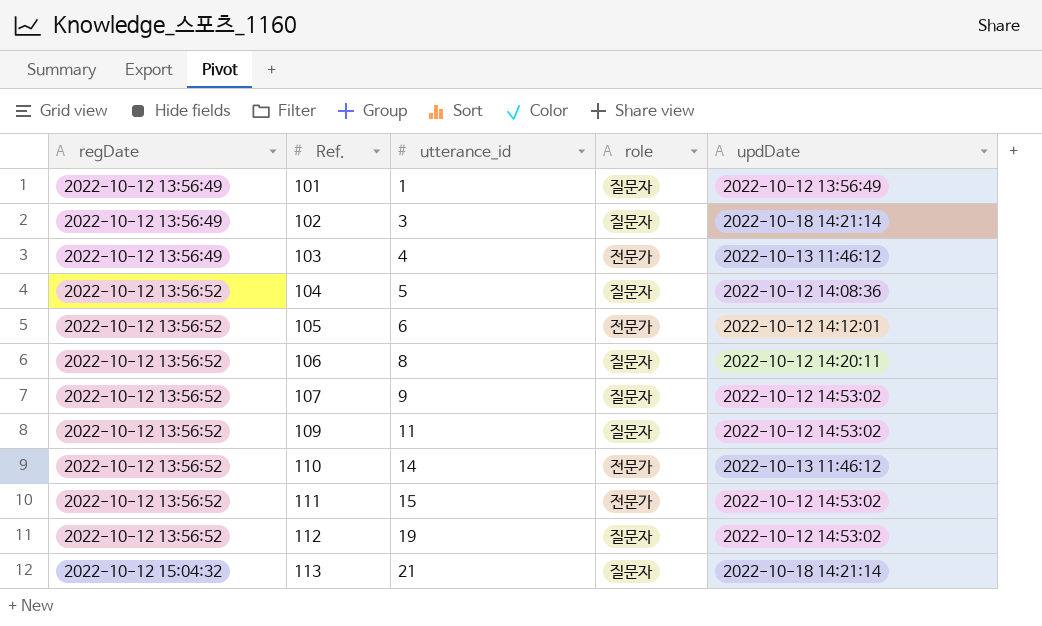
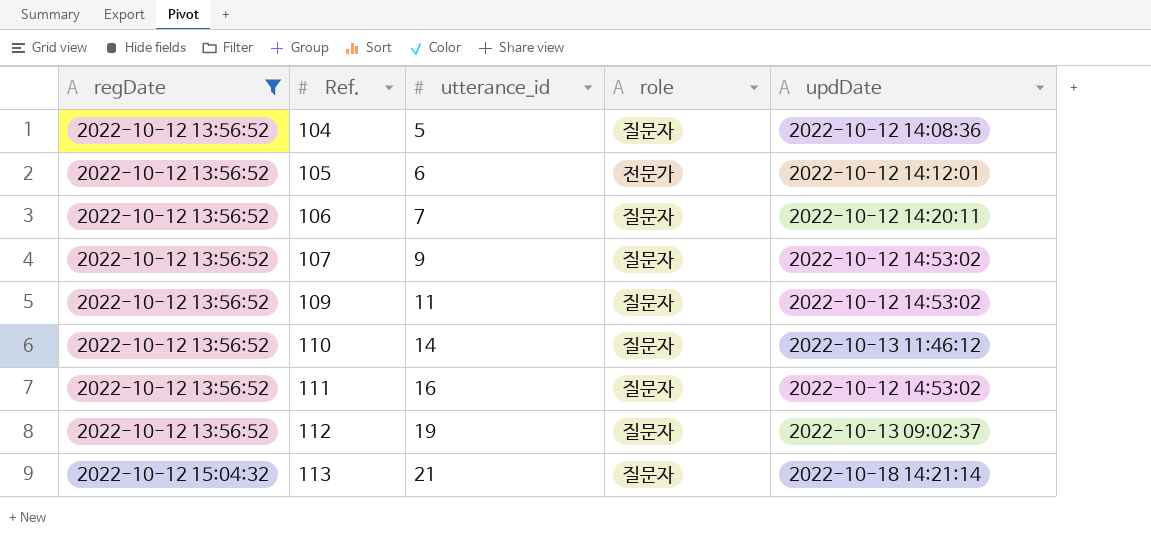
filter: none -> regDate != 2022-10-12 13:56:49
106 | utterance_id: 8 -> 7
110 | role: 전문가 -> 질문자
111 | utterance_id: 15 -> 16
111 | role: 전문가 -> 질문자
112 | updDate: 2022-10-12 14:53:02 -> 2022-10-13 09:02:37

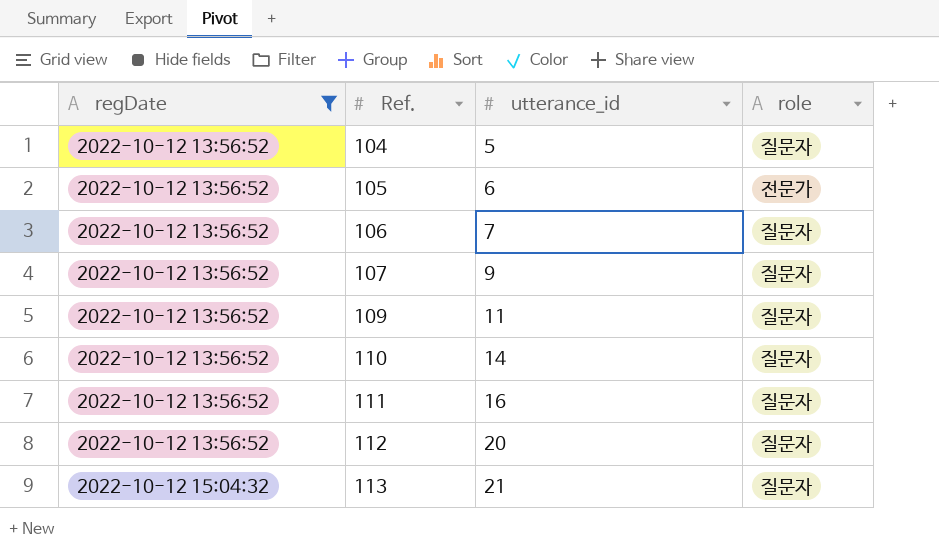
column updDate | position: 5 -> none
112 | utterance_id: 19 -> 20

